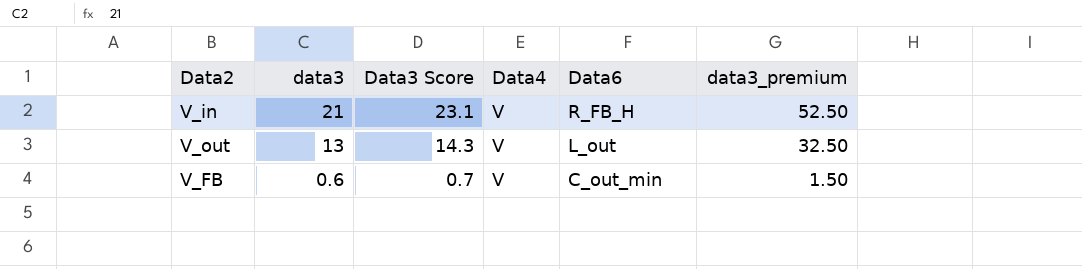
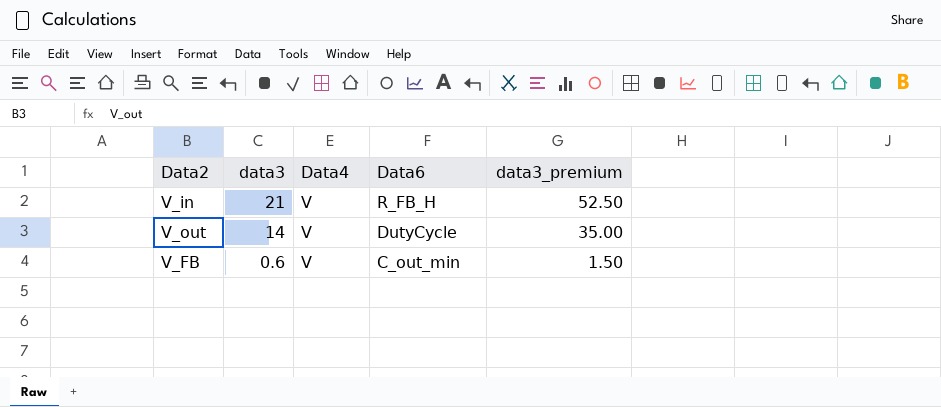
column Data3 Score | formula: [data3] * 1.1 -> none
V_out | data3: 13 -> 14
V_out | Data6: L_out -> DutyCycle
V_out | data3_premium: 32.50 -> 35.00

